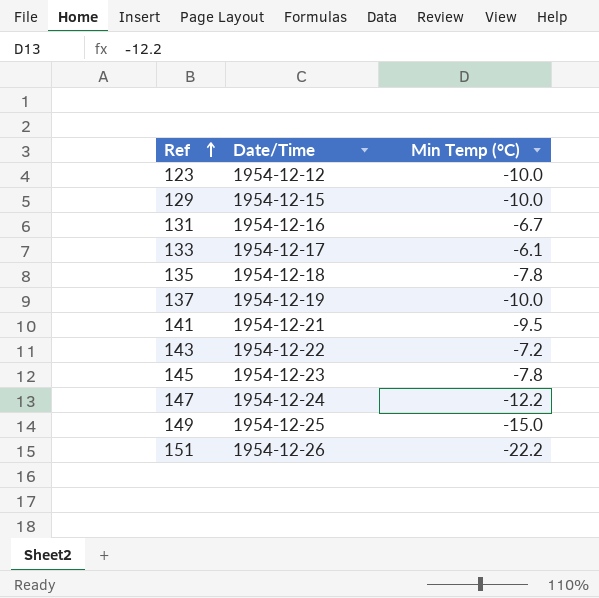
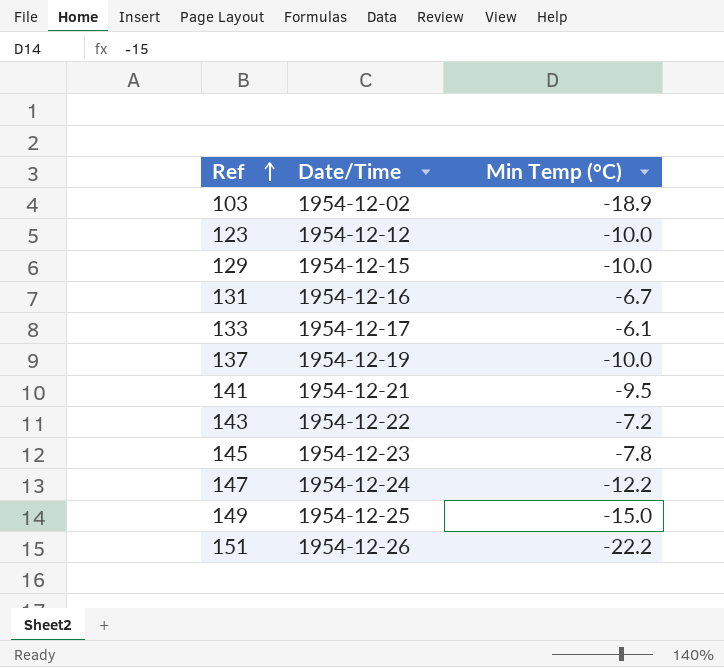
row 135: 1954-12-18 | -7.8 -> none
row 103: none -> 1954-12-02 | -18.9

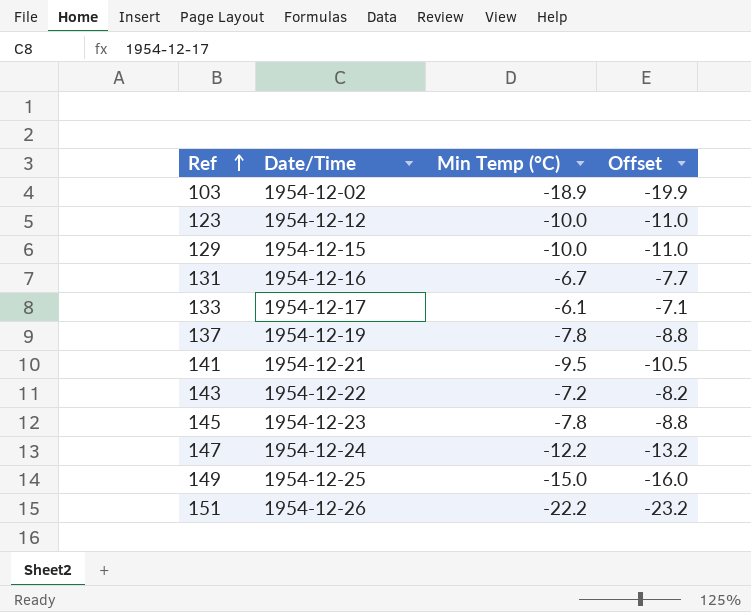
column Offset | formula: none -> [Min Temp (°C)] - 1
137 | Min Temp (°C): -10.0 -> -7.8

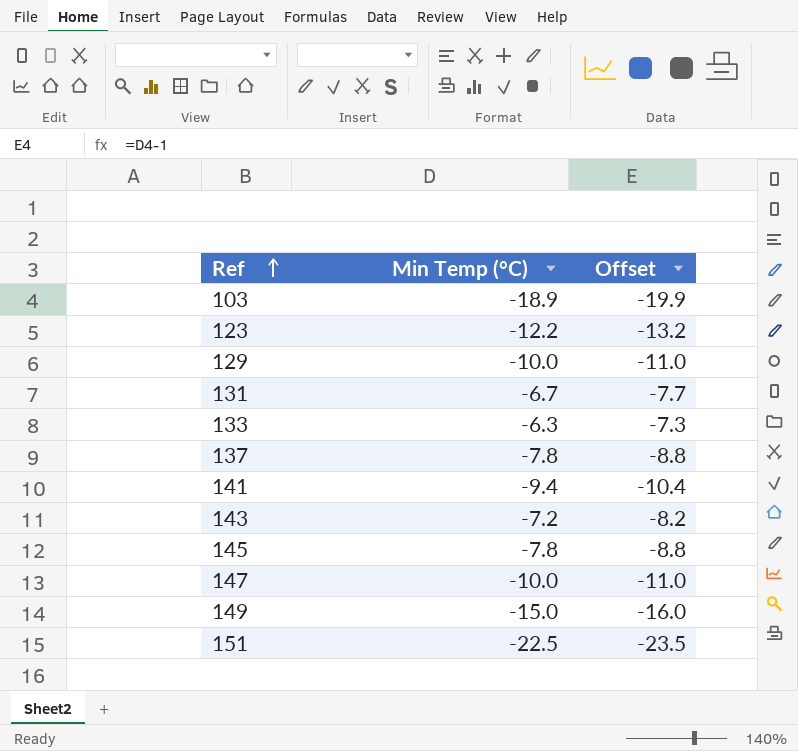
column Date/Time | position: 2 -> none
123 | Min Temp (°C): -10.0 -> -12.2
123 | Offset: -11.0 -> -13.2
133 | Min Temp (°C): -6.1 -> -6.3
133 | Offset: -7.1 -> -7.3
141 | Min Temp (°C): -9.5 -> -9.4
141 | Offset: -10.5 -> -10.4
147 | Min Temp (°C): -12.2 -> -10.0
147 | Offset: -13.2 -> -11.0
151 | Min Temp (°C): -22.2 -> -22.5
151 | Offset: -23.2 -> -23.5

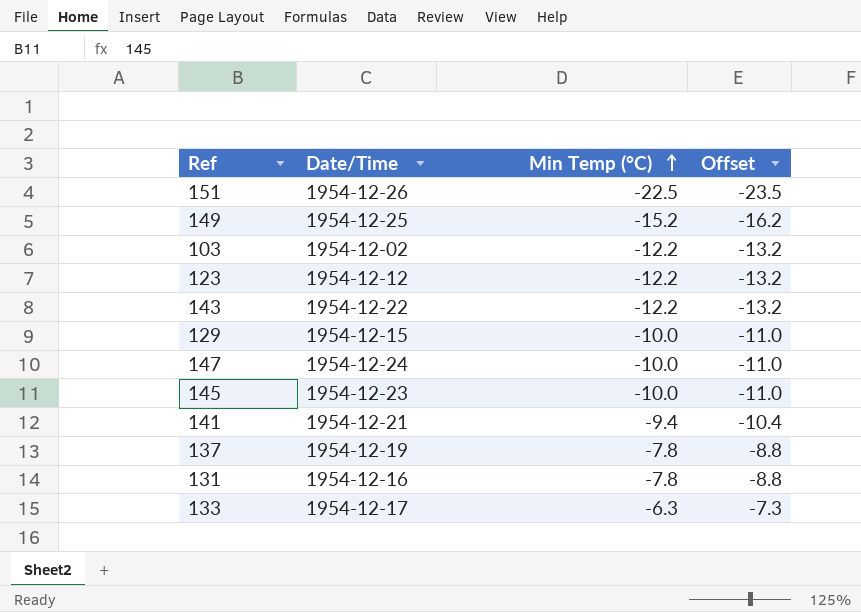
row order: Ref ascending -> Min Temp (°C) ascending
column Date/Time | position: none -> 2
149 | Min Temp (°C): -15.0 -> -15.2
149 | Offset: -16.0 -> -16.2
103 | Min Temp (°C): -18.9 -> -12.2
103 | Offset: -19.9 -> -13.2
143 | Min Temp (°C): -7.2 -> -12.2
143 | Offset: -8.2 -> -13.2
145 | Min Temp (°C): -7.8 -> -10.0
145 | Offset: -8.8 -> -11.0
131 | Min Temp (°C): -6.7 -> -7.8
131 | Offset: -7.7 -> -8.8

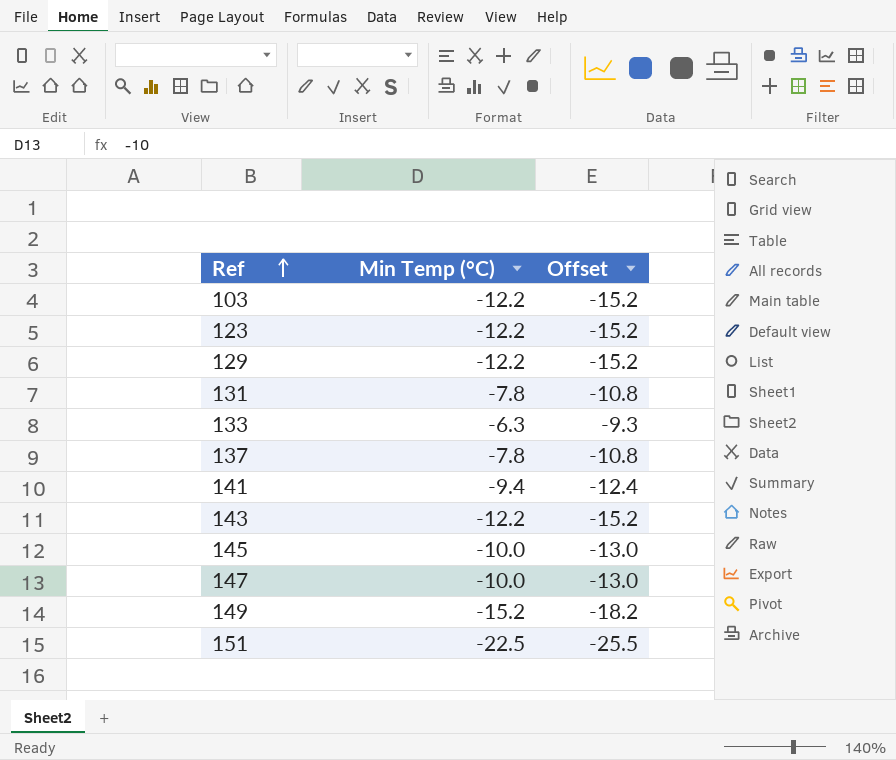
row order: Min Temp (°C) ascending -> Ref ascending
column Date/Time | position: 2 -> none
column Offset | formula: [Min Temp (°C)] - 1 -> [Min Temp (°C)] - 3
129 | Min Temp (°C): -10.0 -> -12.2

